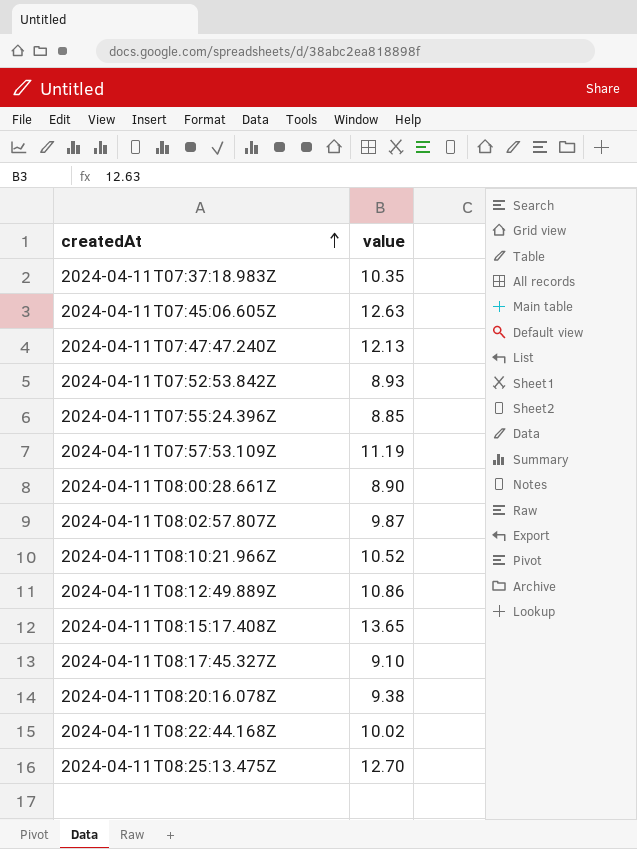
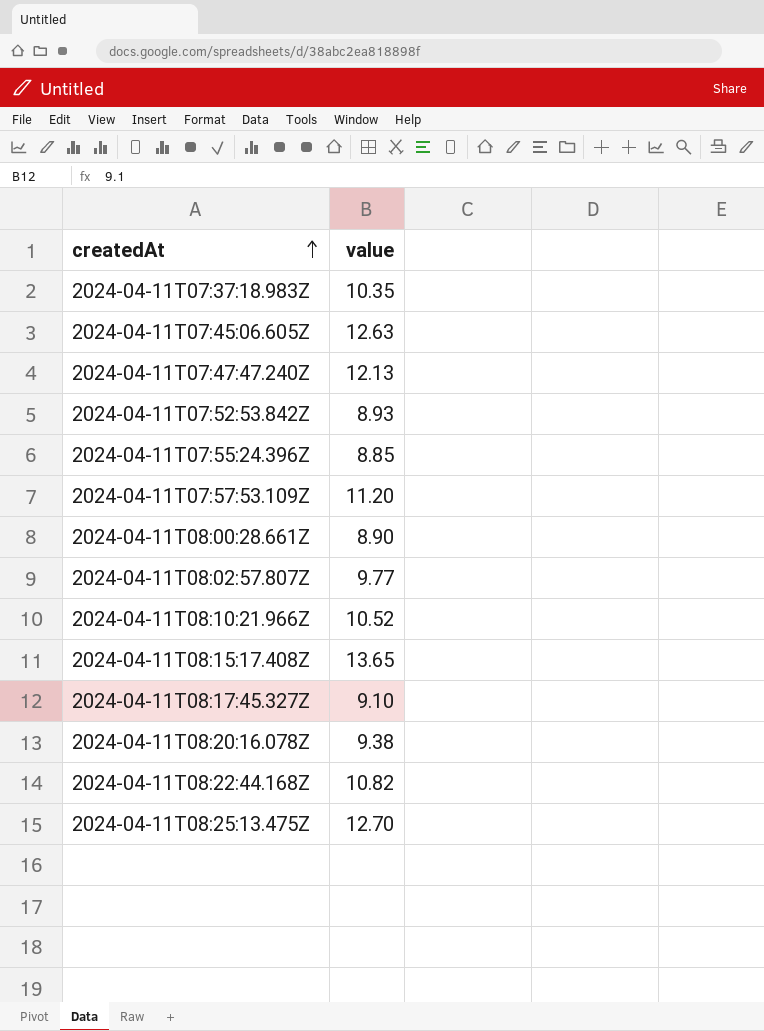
row 2024-04-11T08:12:49.889Z: 10.86 -> none
2024-04-11T07:57:53.109Z | value: 11.19 -> 11.20
2024-04-11T08:02:57.807Z | value: 9.87 -> 9.77
2024-04-11T08:22:44.168Z | value: 10.02 -> 10.82

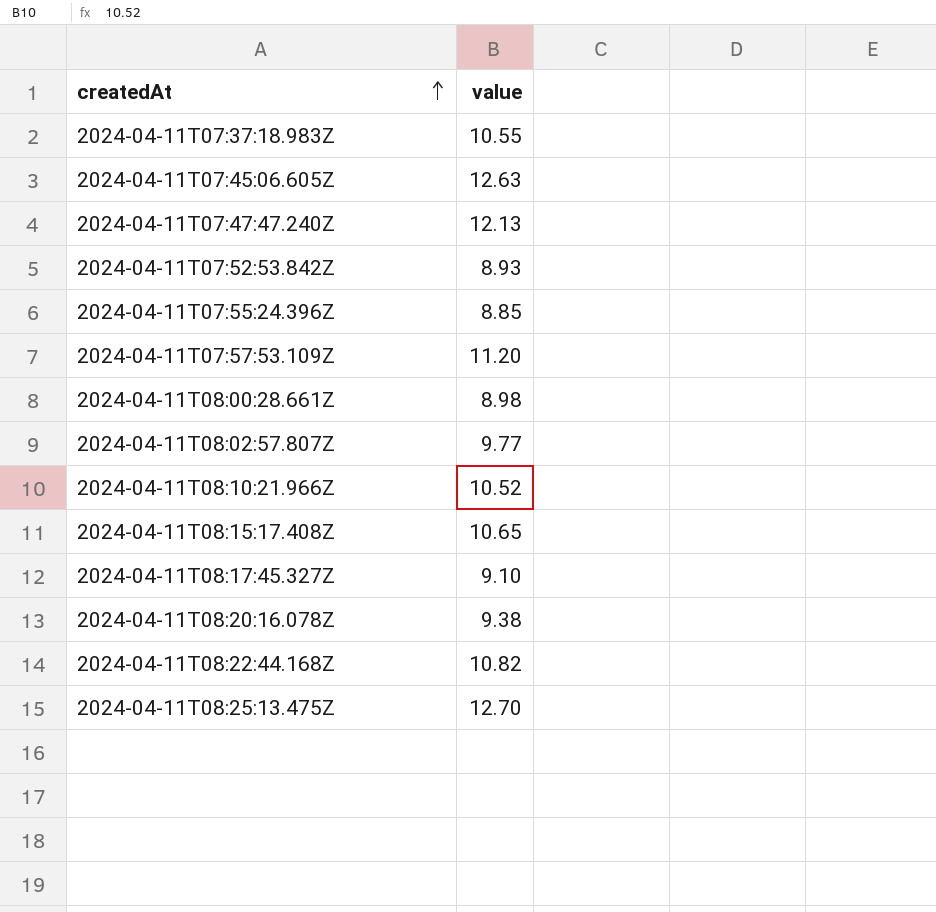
2024-04-11T07:37:18.983Z | value: 10.35 -> 10.55
2024-04-11T08:00:28.661Z | value: 8.90 -> 8.98
2024-04-11T08:15:17.408Z | value: 13.65 -> 10.65

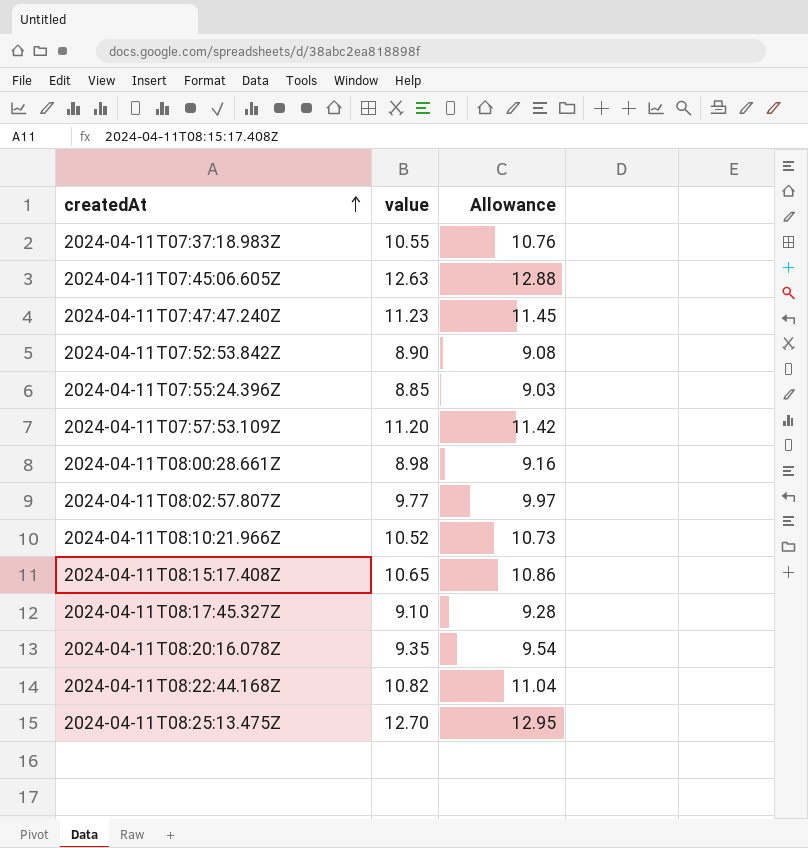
column Allowance | formula: none -> [value] * 1.02
2024-04-11T07:47:47.240Z | value: 12.13 -> 11.23
2024-04-11T07:52:53.842Z | value: 8.93 -> 8.90
2024-04-11T08:20:16.078Z | value: 9.38 -> 9.35

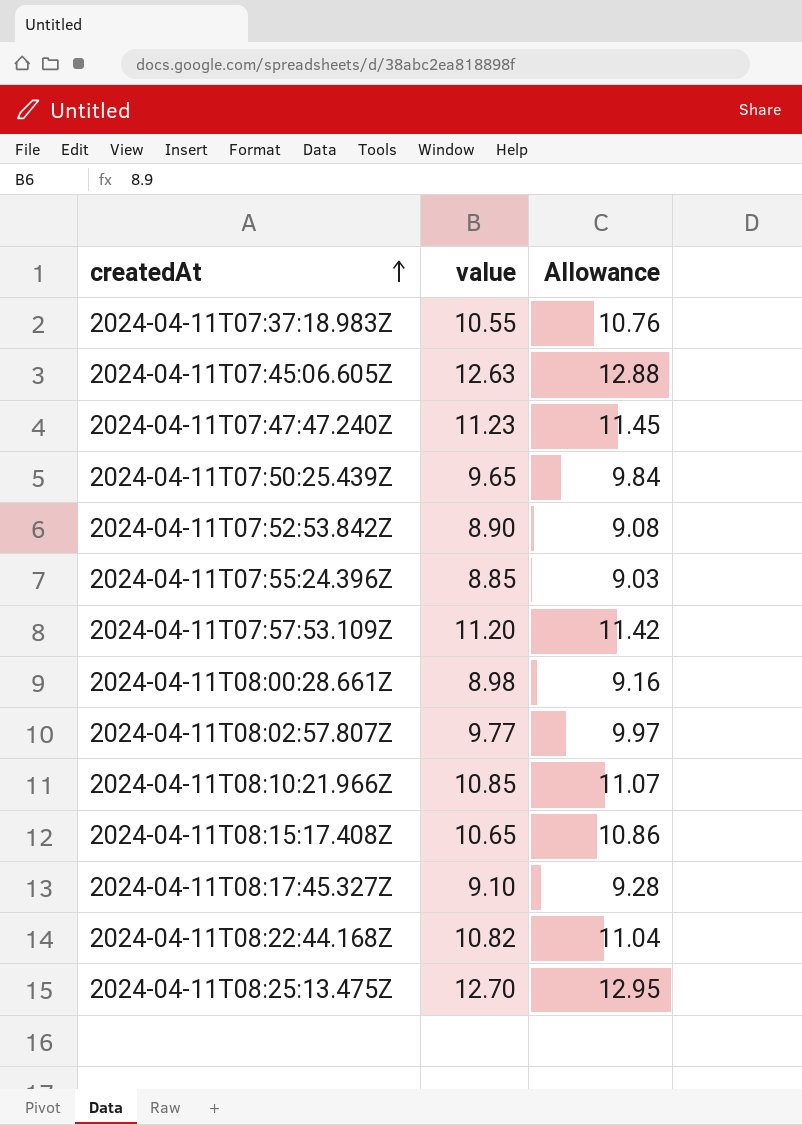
row 2024-04-11T08:20:16.078Z: 9.35 | 9.54 -> none
row 2024-04-11T07:50:25.439Z: none -> 9.65 | 9.84
2024-04-11T08:10:21.966Z | value: 10.52 -> 10.85
2024-04-11T08:10:21.966Z | Allowance: 10.73 -> 11.07

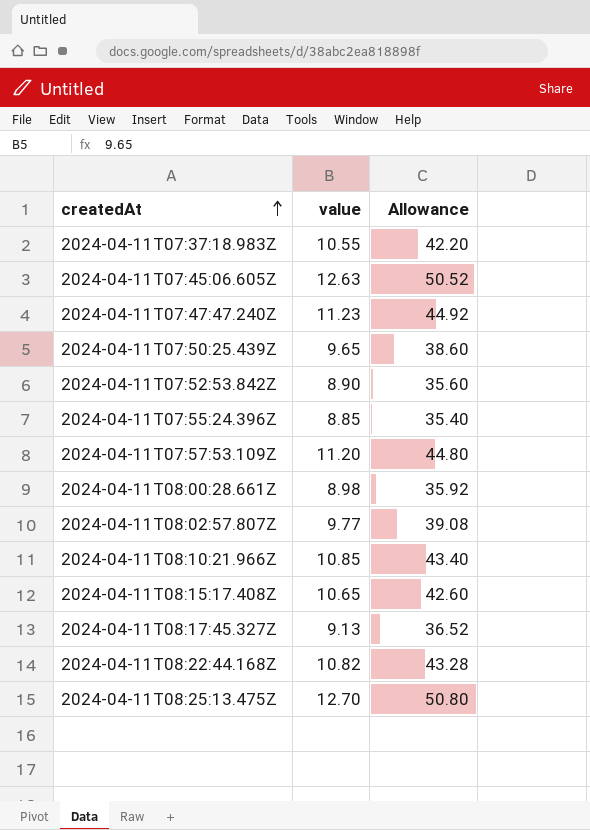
column Allowance | formula: [value] * 1.02 -> [value] * 4
2024-04-11T08:17:45.327Z | value: 9.10 -> 9.13

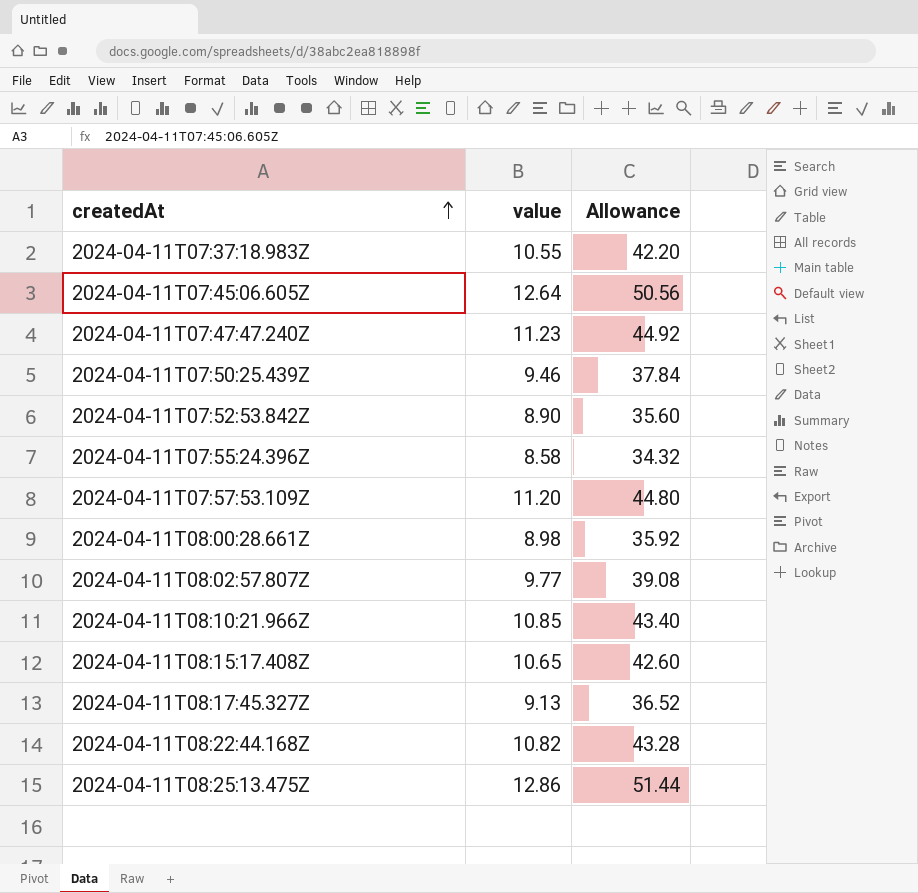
2024-04-11T07:45:06.605Z | value: 12.63 -> 12.64
2024-04-11T07:45:06.605Z | Allowance: 50.52 -> 50.56
2024-04-11T07:50:25.439Z | value: 9.65 -> 9.46
2024-04-11T07:50:25.439Z | Allowance: 38.60 -> 37.84
2024-04-11T07:55:24.396Z | value: 8.85 -> 8.58
2024-04-11T07:55:24.396Z | Allowance: 35.40 -> 34.32
2024-04-11T08:25:13.475Z | value: 12.70 -> 12.86
2024-04-11T08:25:13.475Z | Allowance: 50.80 -> 51.44

